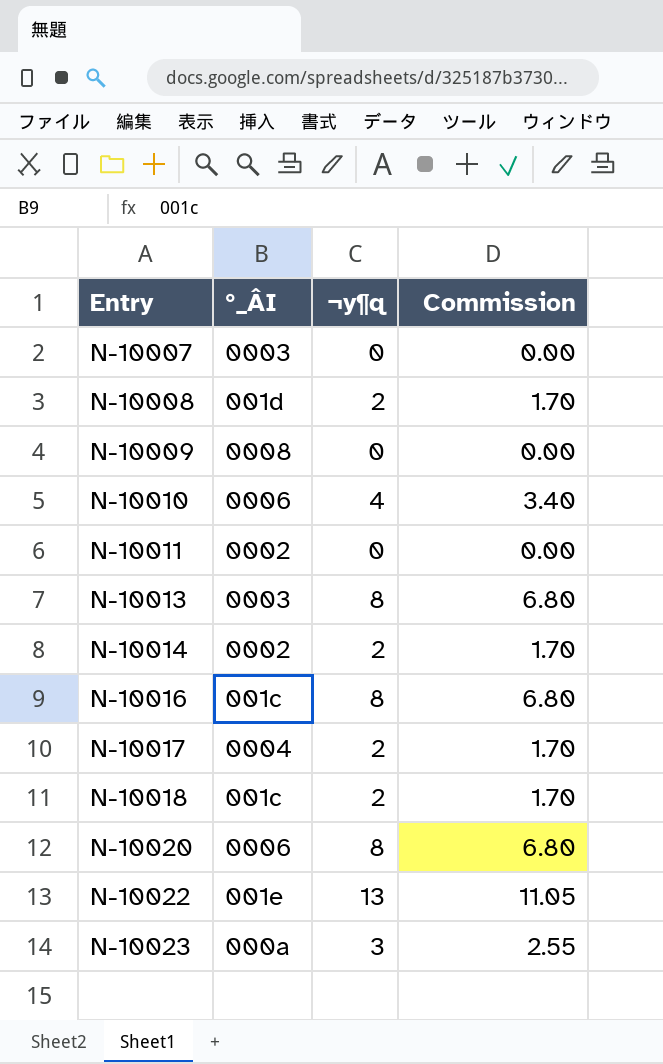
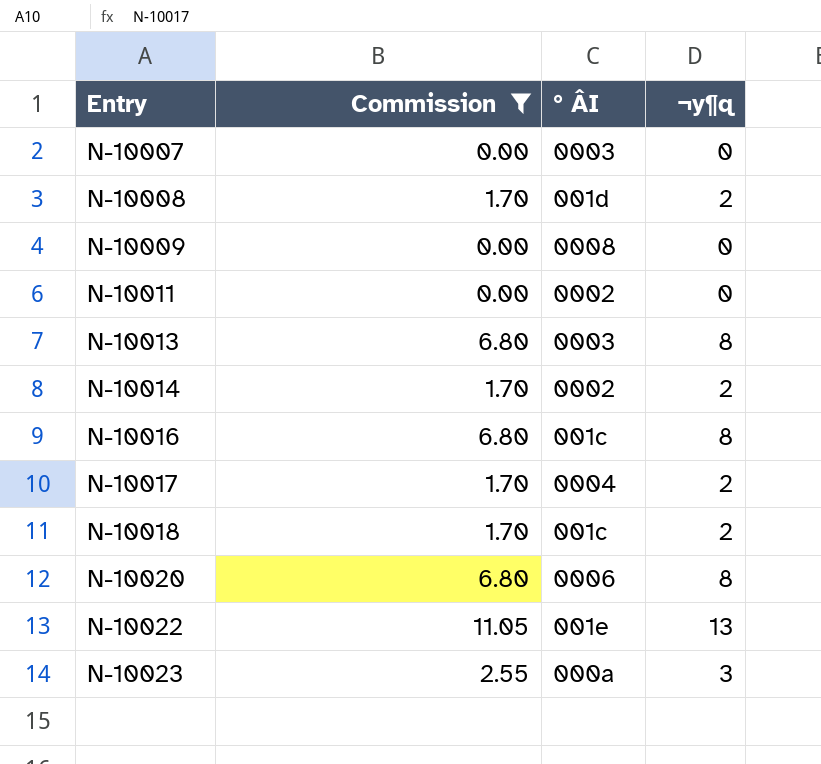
filter: none -> Commission != 3.40
column Commission | position: 4 -> 2
column name: °_ÂI -> ° ÂI

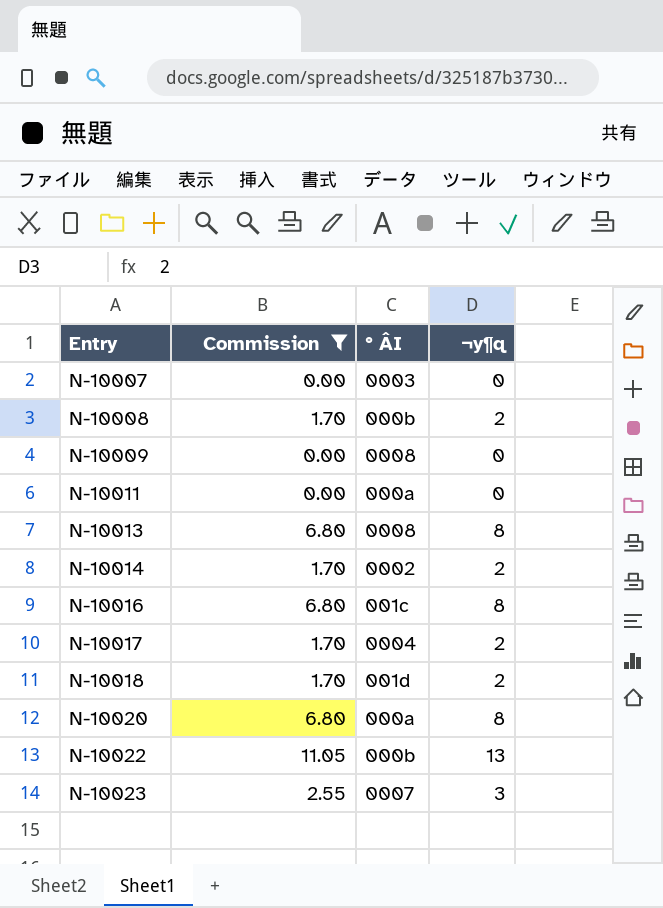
N-10008 | ° ÂI: 001d -> 000b
N-10011 | ° ÂI: 0002 -> 000a
N-10013 | ° ÂI: 0003 -> 0008
N-10018 | ° ÂI: 001c -> 001d
N-10020 | ° ÂI: 0006 -> 000a
N-10022 | ° ÂI: 001e -> 000b
N-10023 | ° ÂI: 000a -> 0007

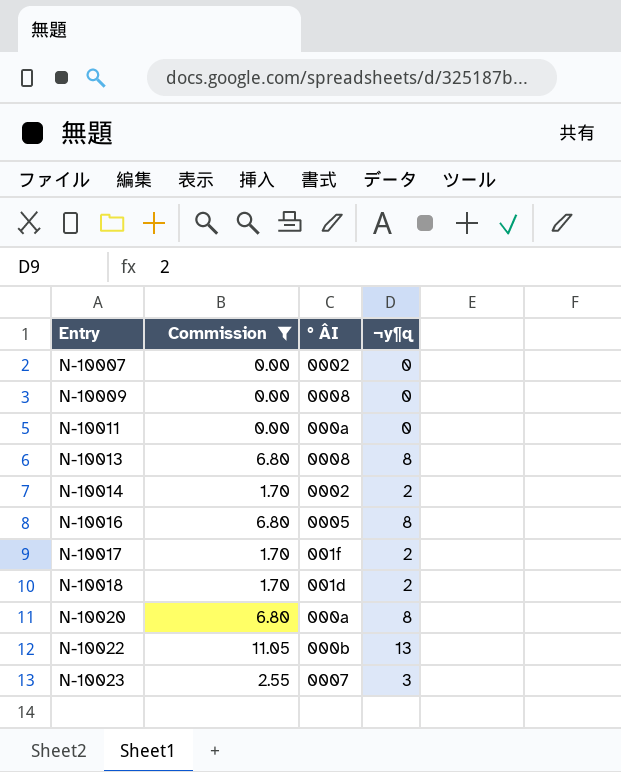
row N-10008: 1.70 | 000b | 2 -> none
N-10007 | ° ÂI: 0003 -> 0002
N-10016 | ° ÂI: 001c -> 0005
N-10017 | ° ÂI: 0004 -> 001f

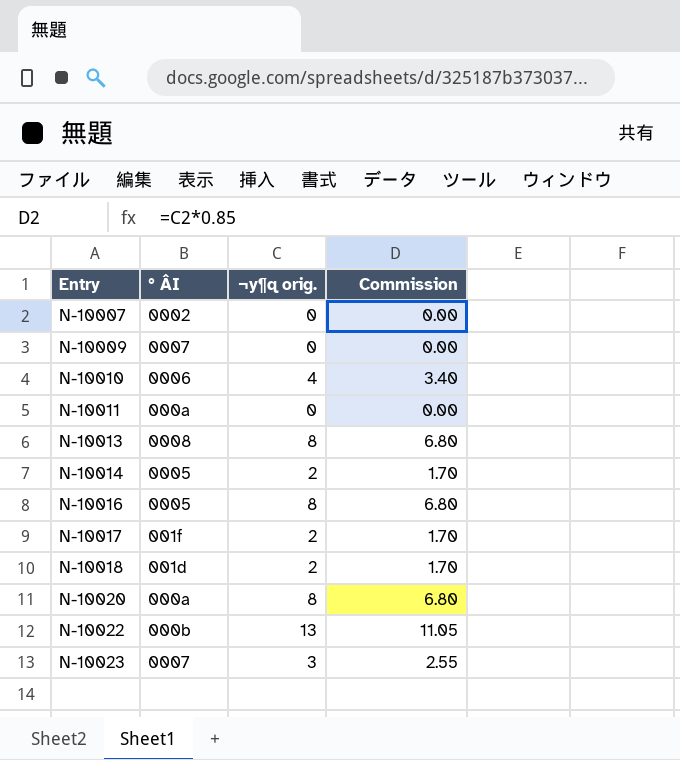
filter: Commission != 3.40 -> none
column name: ¬y¶q -> ¬y¶q orig.
column Commission | position: 2 -> 4
N-10009 | ° ÂI: 0008 -> 0007
N-10014 | ° ÂI: 0002 -> 0005

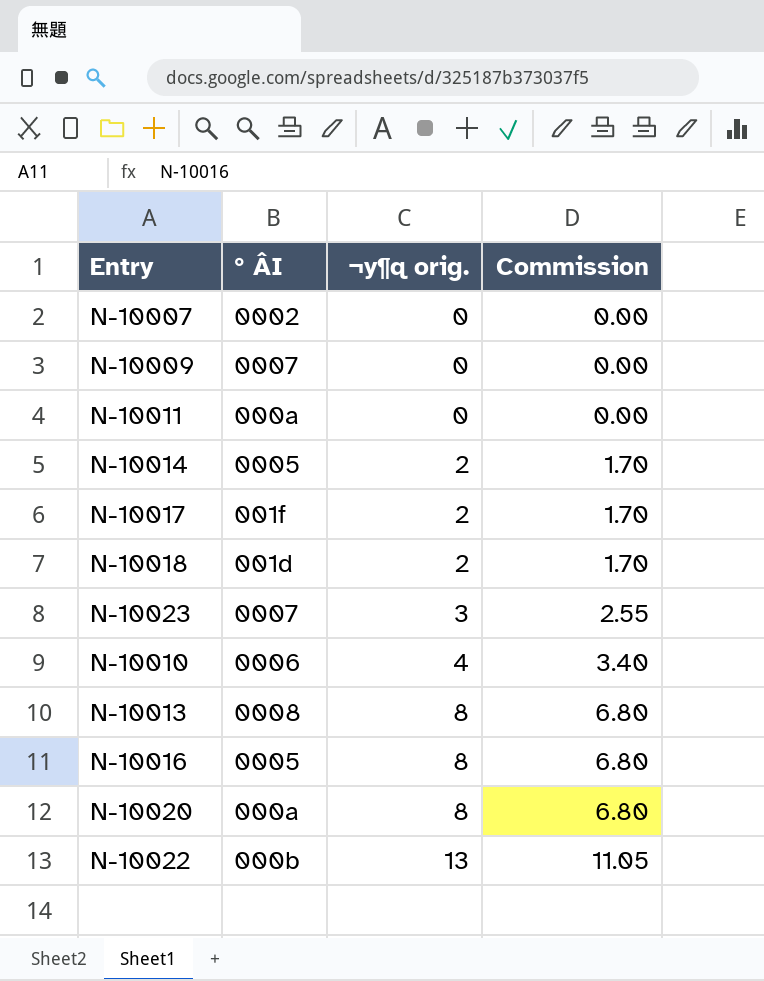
row order: Entry ascending -> ¬y¶q orig. ascending

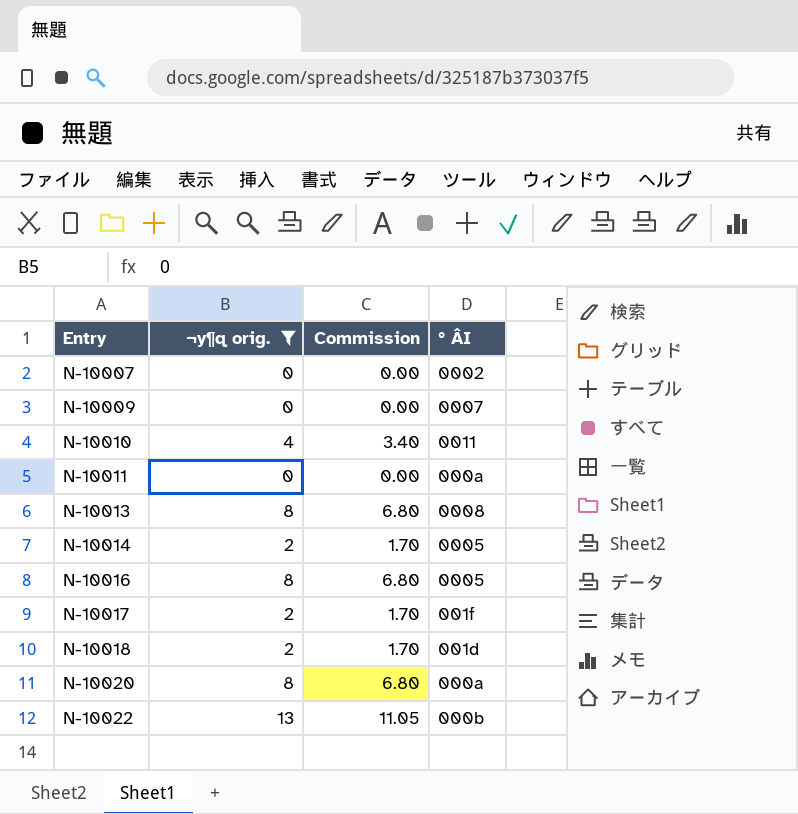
filter: none -> ¬y¶q orig. != 3
row order: ¬y¶q orig. ascending -> Entry ascending
column ° ÂI | position: 2 -> 4
N-10010 | ° ÂI: 0006 -> 0011

